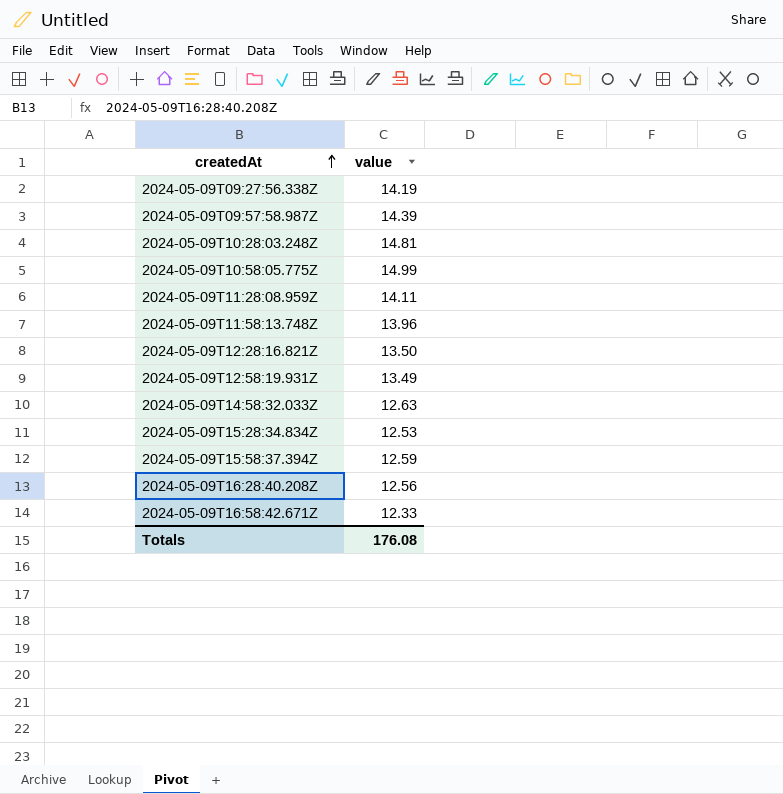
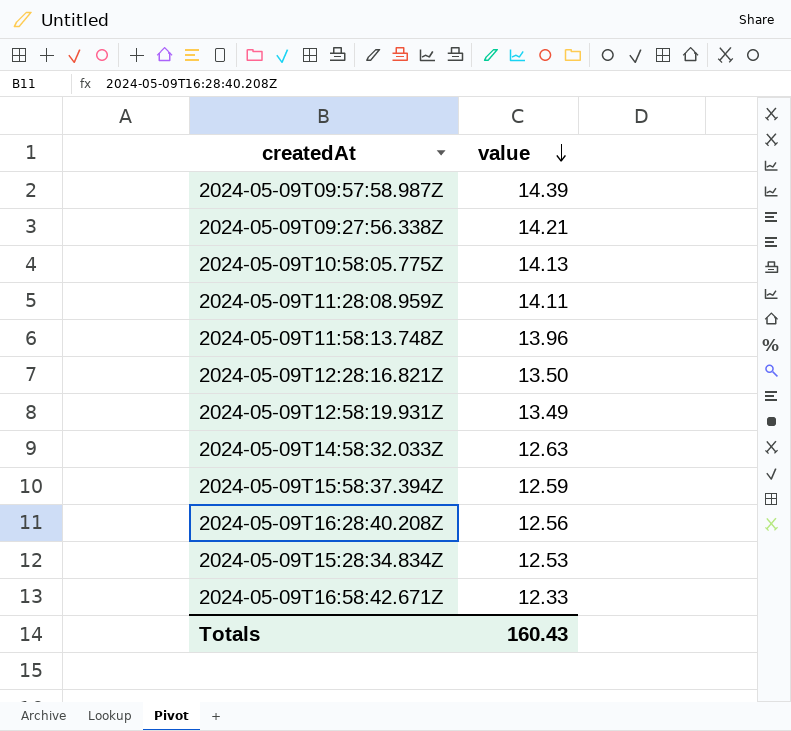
row order: createdAt ascending -> value descending
row 2024-05-09T10:28:03.248Z: 14.81 -> none
2024-05-09T09:27:56.338Z | value: 14.19 -> 14.21
2024-05-09T10:58:05.775Z | value: 14.99 -> 14.13
Totals | value: 176.08 -> 160.43

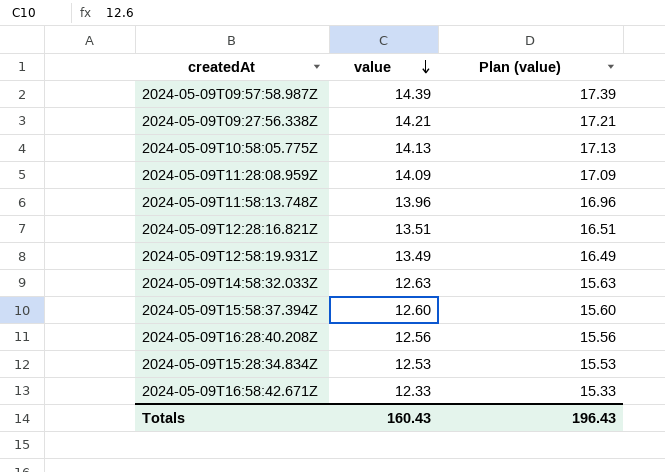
column Plan (value) | formula: none -> [value] + 3
2024-05-09T11:28:08.959Z | value: 14.11 -> 14.09
2024-05-09T12:28:16.821Z | value: 13.50 -> 13.51
2024-05-09T15:58:37.394Z | value: 12.59 -> 12.60

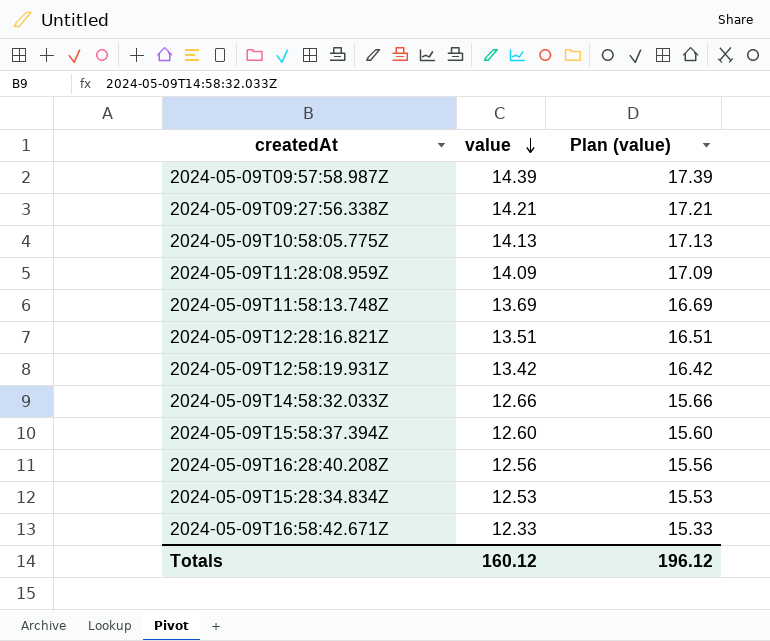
2024-05-09T11:58:13.748Z | value: 13.96 -> 13.69
2024-05-09T11:58:13.748Z | Plan (value): 16.96 -> 16.69
2024-05-09T12:58:19.931Z | value: 13.49 -> 13.42
2024-05-09T12:58:19.931Z | Plan (value): 16.49 -> 16.42
2024-05-09T14:58:32.033Z | value: 12.63 -> 12.66
2024-05-09T14:58:32.033Z | Plan (value): 15.63 -> 15.66
Totals | value: 160.43 -> 160.12
Totals | Plan (value): 196.43 -> 196.12

